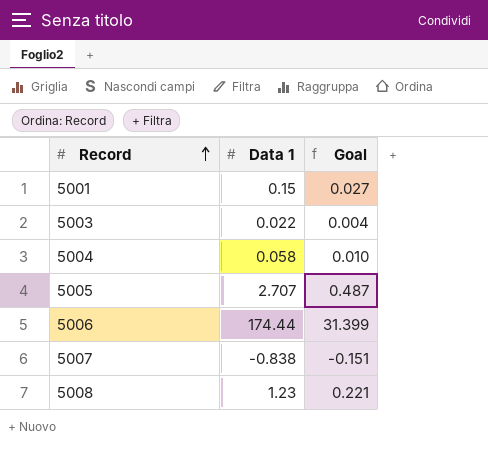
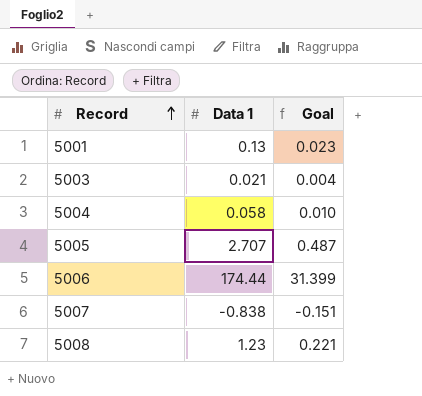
5001 | Data 1: 0.15 -> 0.13
5001 | Goal: 0.027 -> 0.023
5003 | Data 1: 0.022 -> 0.021

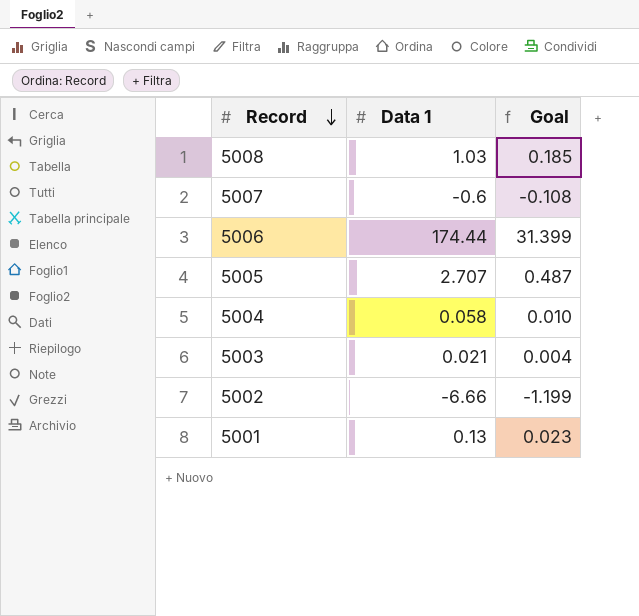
row order: Record ascending -> Record descending
5008 | Data 1: 1.23 -> 1.03
5008 | Goal: 0.221 -> 0.185
5007 | Data 1: -0.838 -> -0.6
5007 | Goal: -0.151 -> -0.108
row 5002: none -> -6.66 | -1.199

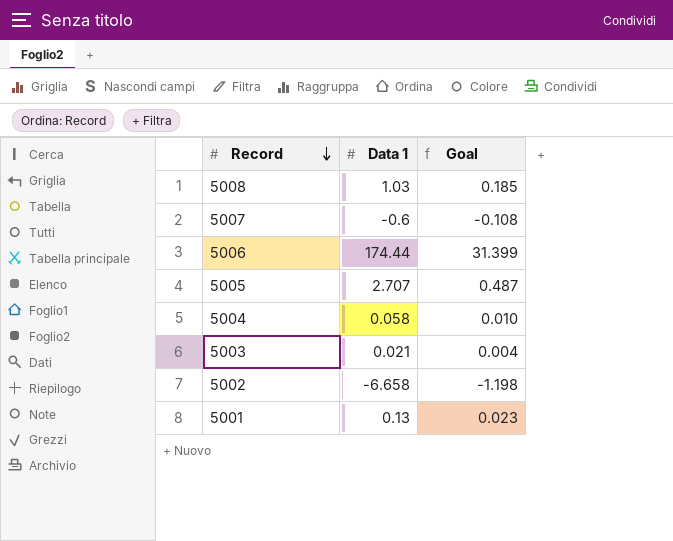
5002 | Data 1: -6.66 -> -6.658
5002 | Goal: -1.199 -> -1.198

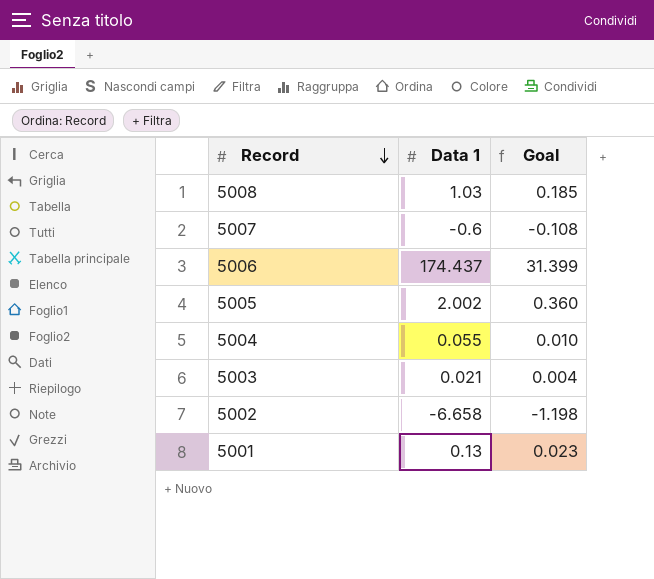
5006 | Data 1: 174.44 -> 174.437
5005 | Data 1: 2.707 -> 2.002
5005 | Goal: 0.487 -> 0.360
5004 | Data 1: 0.058 -> 0.055

